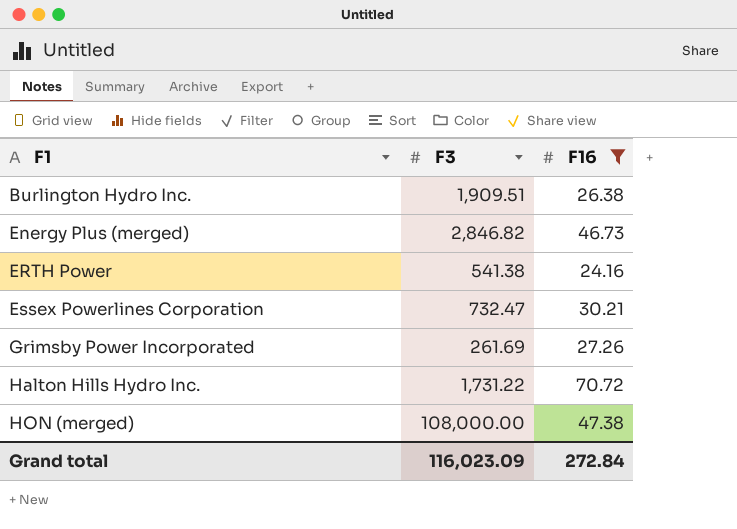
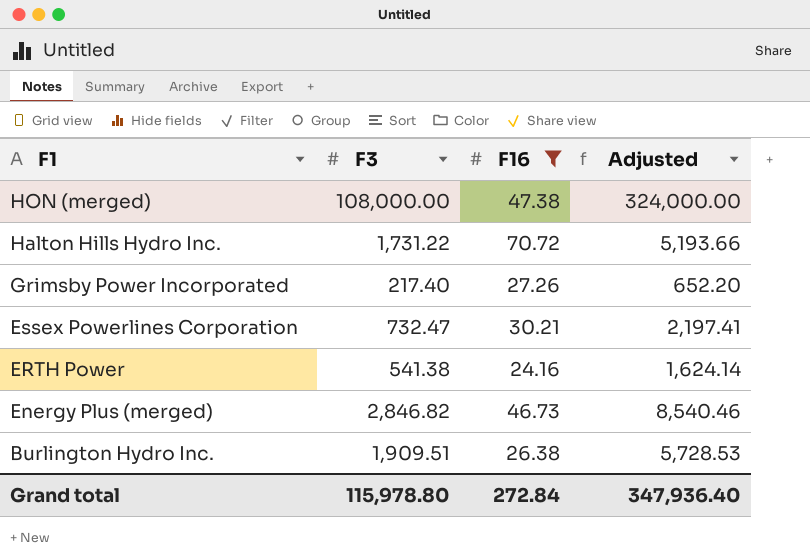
row order: F1 ascending -> F1 descending
column Adjusted | formula: none -> [F3] * 3
Grimsby Power Incorporated | F3: 261.69 -> 217.40
Grand total | F3: 116,023.09 -> 115,978.80

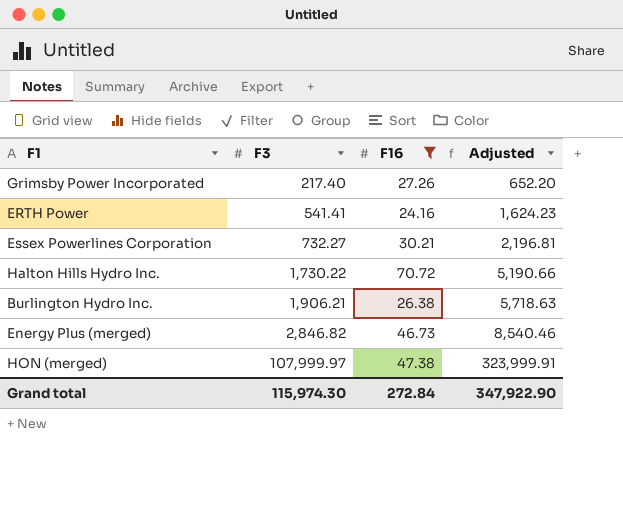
row order: F1 descending -> F3 ascending
ERTH Power | F3: 541.38 -> 541.41
ERTH Power | Adjusted: 1,624.14 -> 1,624.23
Essex Powerlines Corporation | F3: 732.47 -> 732.27
Essex Powerlines Corporation | Adjusted: 2,197.41 -> 2,196.81
Halton Hills Hydro Inc. | F3: 1,731.22 -> 1,730.22
Halton Hills Hydro Inc. | Adjusted: 5,193.66 -> 5,190.66
Burlington Hydro Inc. | F3: 1,909.51 -> 1,906.21
Burlington Hydro Inc. | Adjusted: 5,728.53 -> 5,718.63
HON (merged) | F3: 108,000.00 -> 107,999.97
HON (merged) | Adjusted: 324,000.00 -> 323,999.91
Grand total | F3: 115,978.80 -> 115,974.30
Grand total | Adjusted: 347,936.40 -> 347,922.90

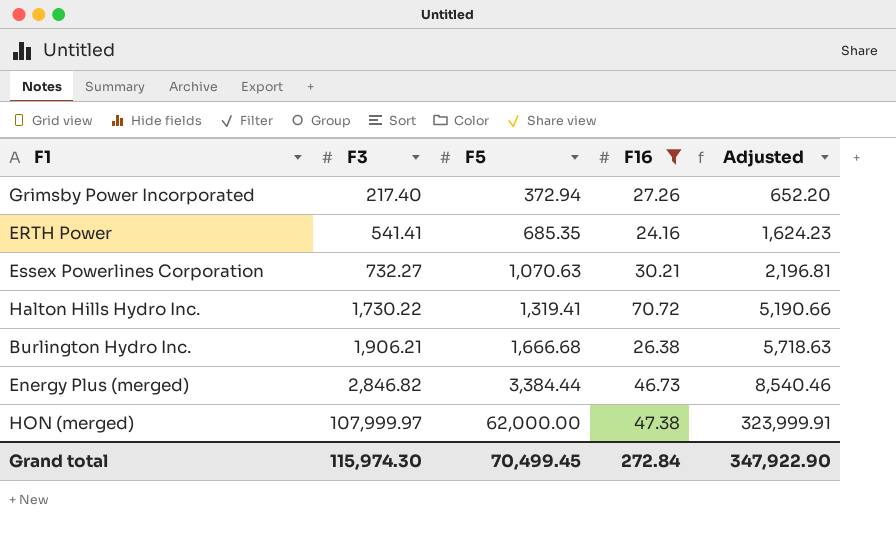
column F5 | position: none -> 3

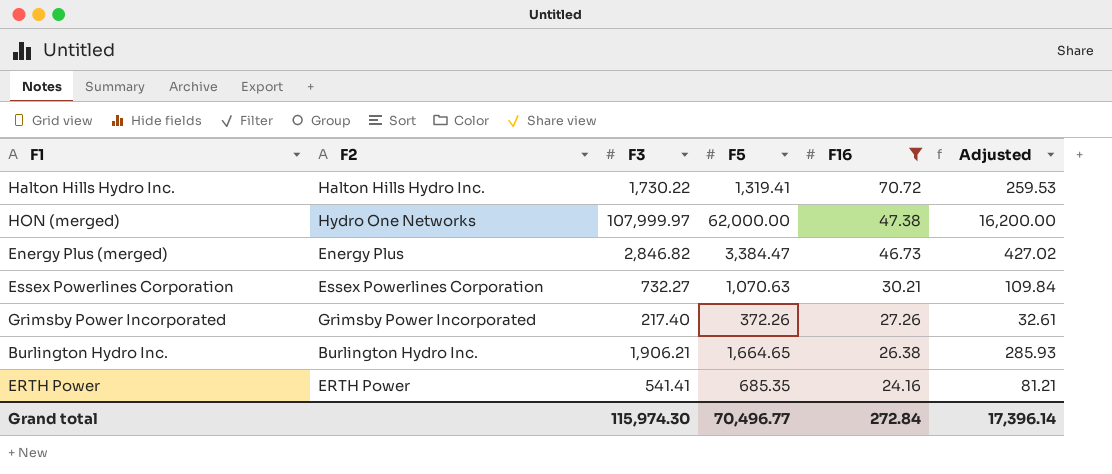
row order: F3 ascending -> F16 descending
column F2 | position: none -> 2
column Adjusted | formula: [F3] * 3 -> [F3] * 0.15
Energy Plus (merged) | F5: 3,384.44 -> 3,384.47
Grimsby Power Incorporated | F5: 372.94 -> 372.26
Burlington Hydro Inc. | F5: 1,666.68 -> 1,664.65
Grand total | F5: 70,499.45 -> 70,496.77
Grand total | Adjusted: 347,922.90 -> 17,396.14

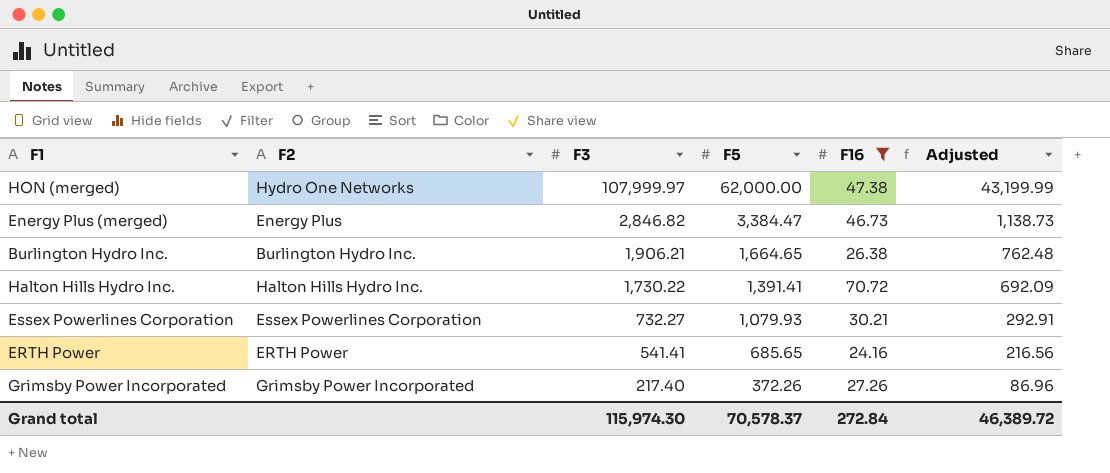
row order: F16 descending -> F3 descending
column Adjusted | formula: [F3] * 0.15 -> [F3] * 0.4
Halton Hills Hydro Inc. | F5: 1,319.41 -> 1,391.41
Essex Powerlines Corporation | F5: 1,070.63 -> 1,079.93
ERTH Power | F5: 685.35 -> 685.65
Grand total | F5: 70,496.77 -> 70,578.37
Grand total | Adjusted: 17,396.14 -> 46,389.72

